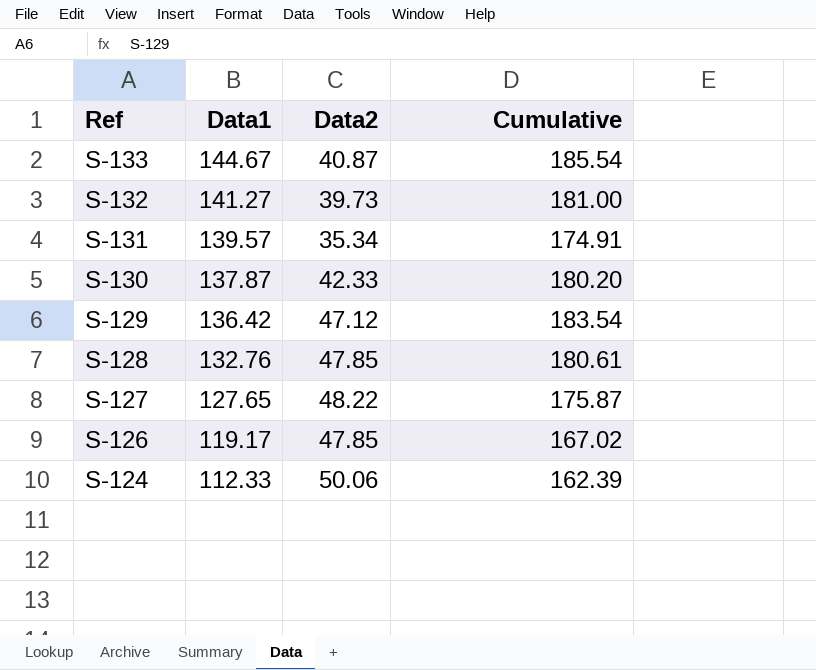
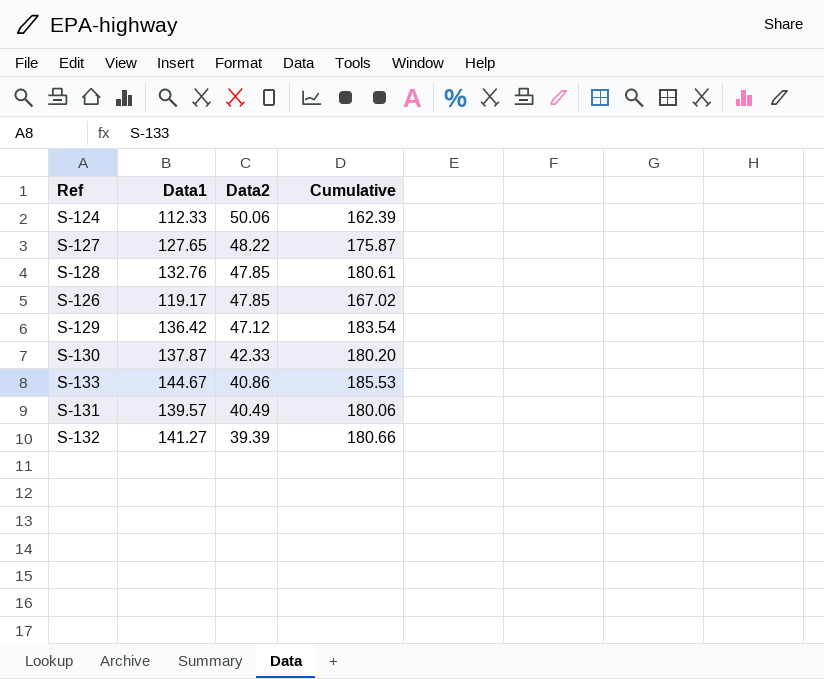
row order: Ref descending -> Data2 descending
S-133 | Data2: 40.87 -> 40.86
S-133 | Cumulative: 185.54 -> 185.53
S-131 | Data2: 35.34 -> 40.49
S-131 | Cumulative: 174.91 -> 180.06
S-132 | Data2: 39.73 -> 39.39
S-132 | Cumulative: 181.00 -> 180.66

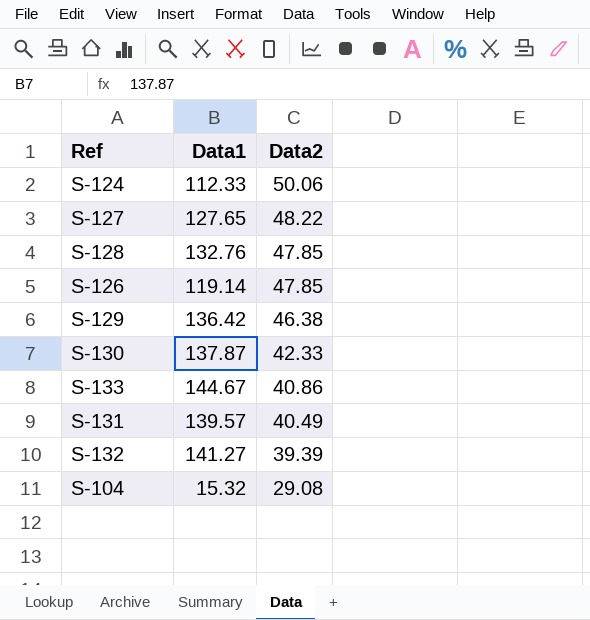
column Cumulative | formula: [Data1] + [Data2] -> none
S-126 | Data1: 119.17 -> 119.14
S-129 | Data2: 47.12 -> 46.38
row S-104: none -> 15.32 | 29.08

